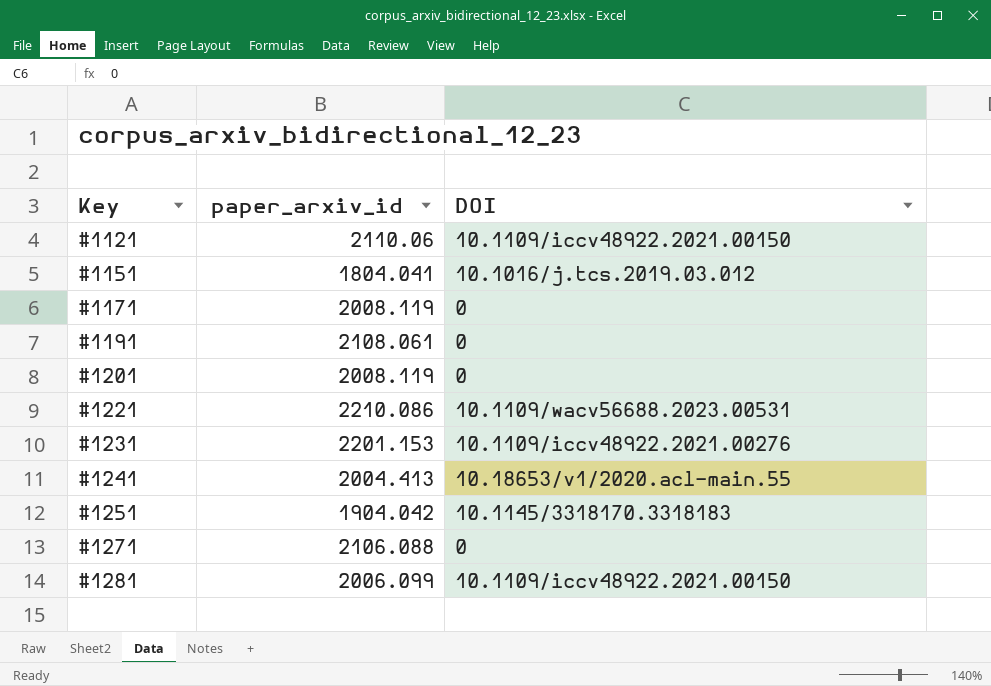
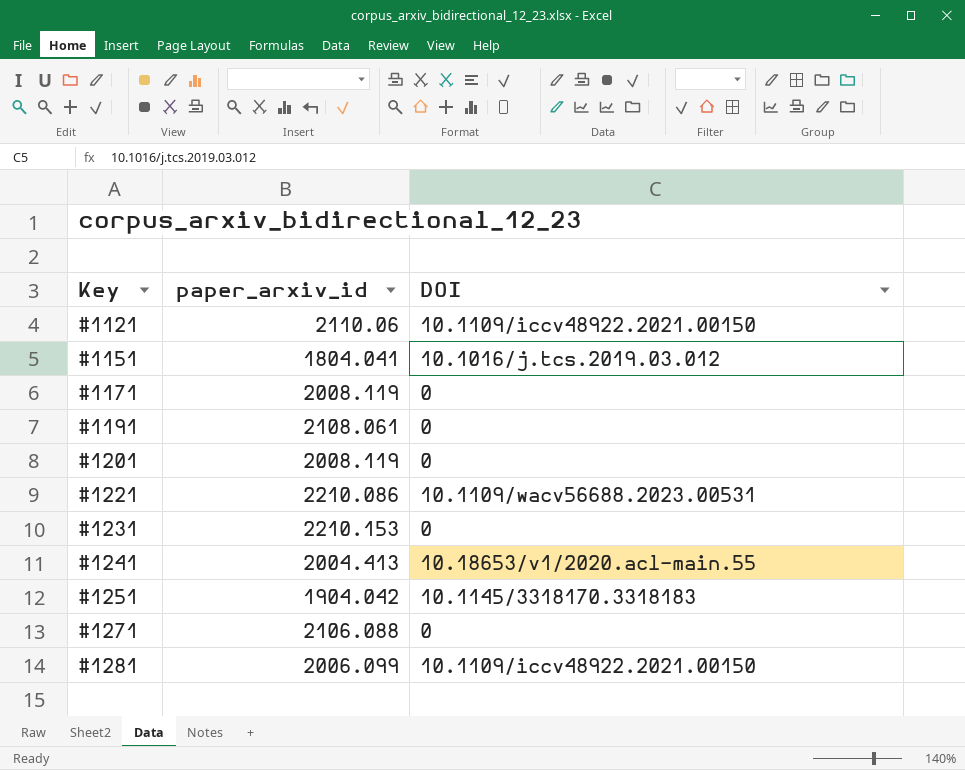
#1231 | paper_arxiv_id: 2201.153 -> 2210.153
#1231 | DOI: 10.1109/iccv48922.2021.00276 -> 0

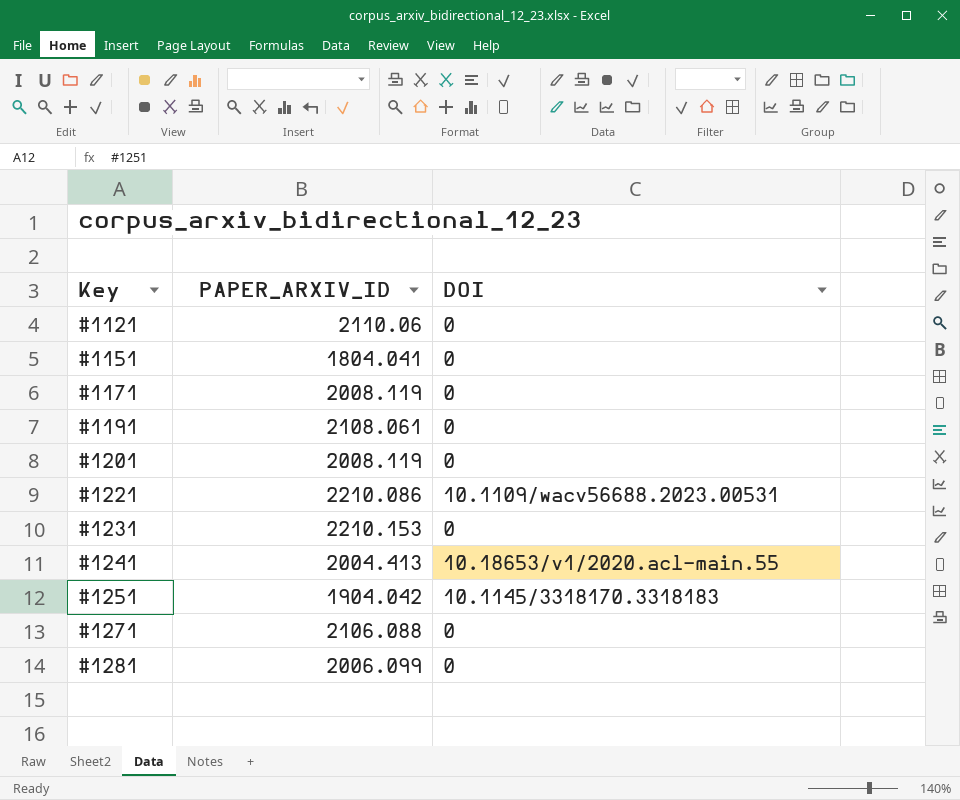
column name: paper_arxiv_id -> PAPER_ARXIV_ID
#1121 | DOI: 10.1109/iccv48922.2021.00150 -> 0
#1151 | DOI: 10.1016/j.tcs.2019.03.012 -> 0
#1281 | DOI: 10.1109/iccv48922.2021.00150 -> 0

